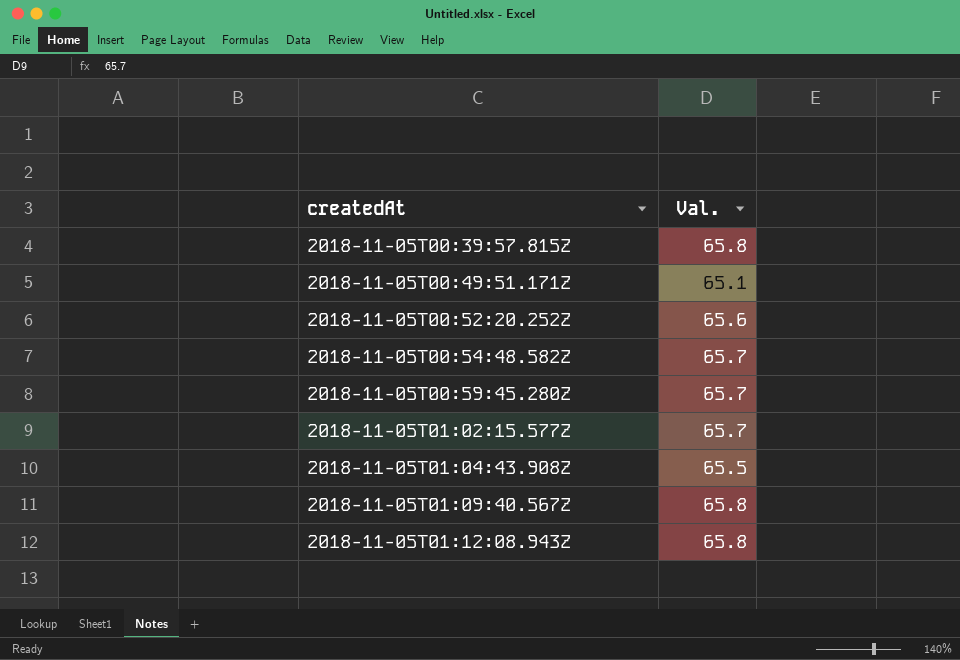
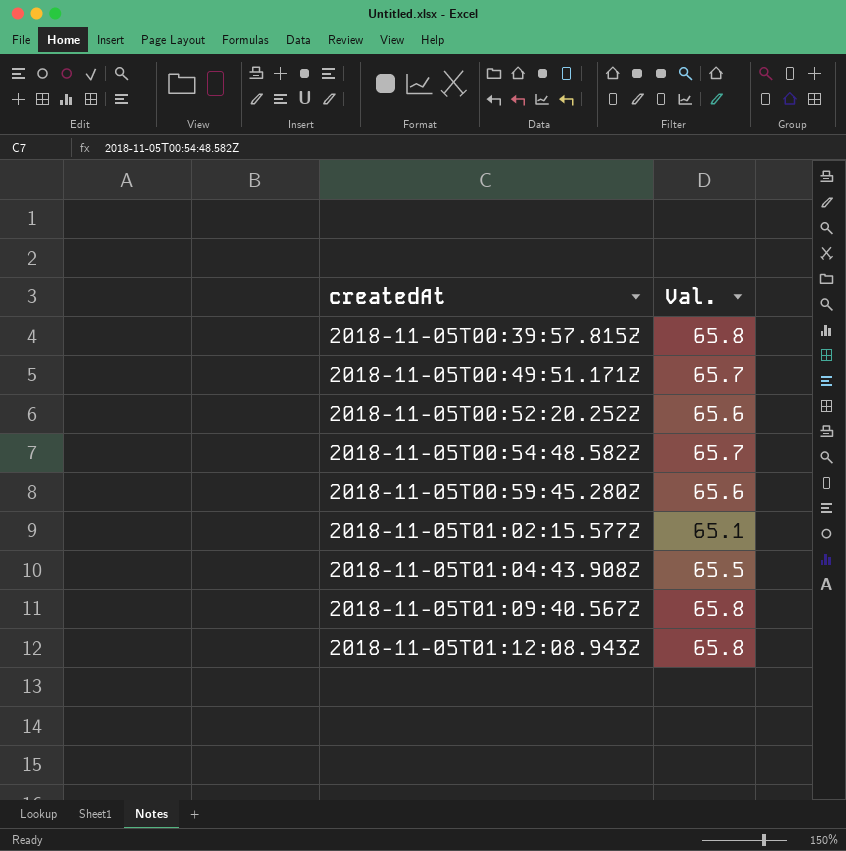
2018-11-05T00:49:51.171Z | Val.: 65.1 -> 65.7
2018-11-05T00:59:45.280Z | Val.: 65.7 -> 65.6
2018-11-05T01:02:15.577Z | Val.: 65.7 -> 65.1

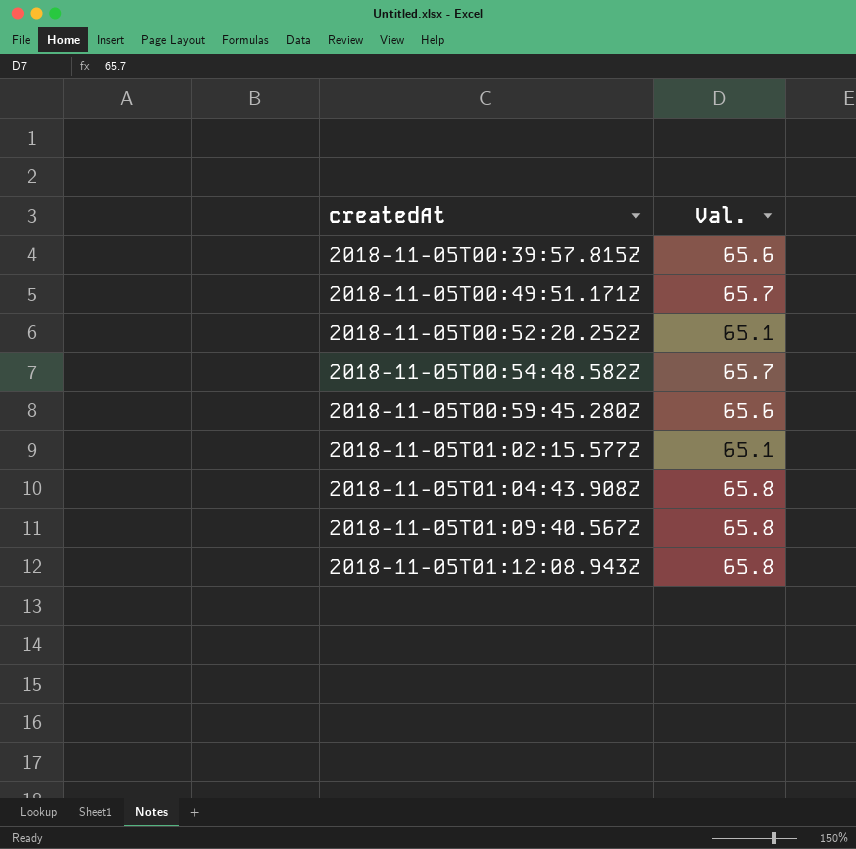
2018-11-05T00:39:57.815Z | Val.: 65.8 -> 65.6
2018-11-05T00:52:20.252Z | Val.: 65.6 -> 65.1
2018-11-05T01:04:43.908Z | Val.: 65.5 -> 65.8

